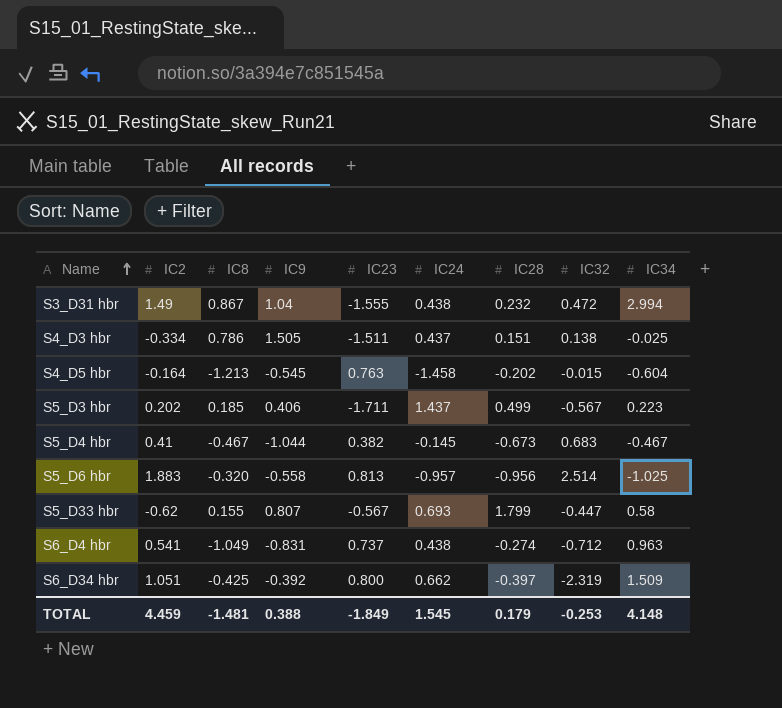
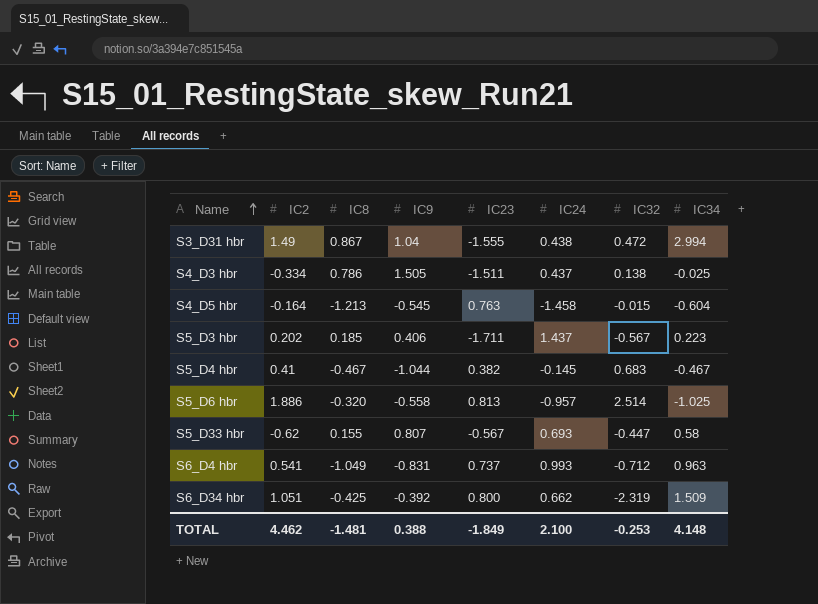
column IC28 | position: 7 -> none
S5_D6 hbr | IC2: 1.883 -> 1.886
S6_D4 hbr | IC24: 0.438 -> 0.993
TOTAL | IC2: 4.459 -> 4.462
TOTAL | IC24: 1.545 -> 2.100

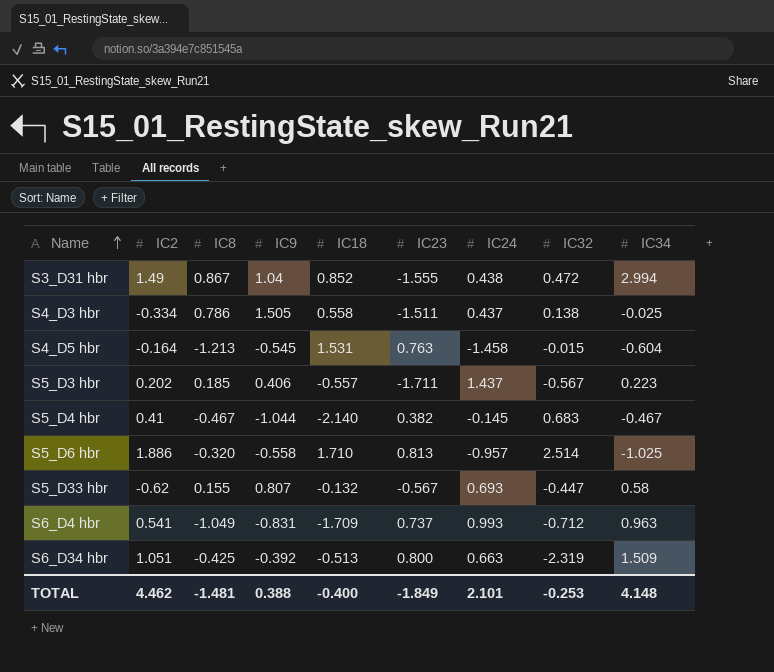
column IC18 | position: none -> 5
S6_D34 hbr | IC24: 0.662 -> 0.663
TOTAL | IC24: 2.100 -> 2.101

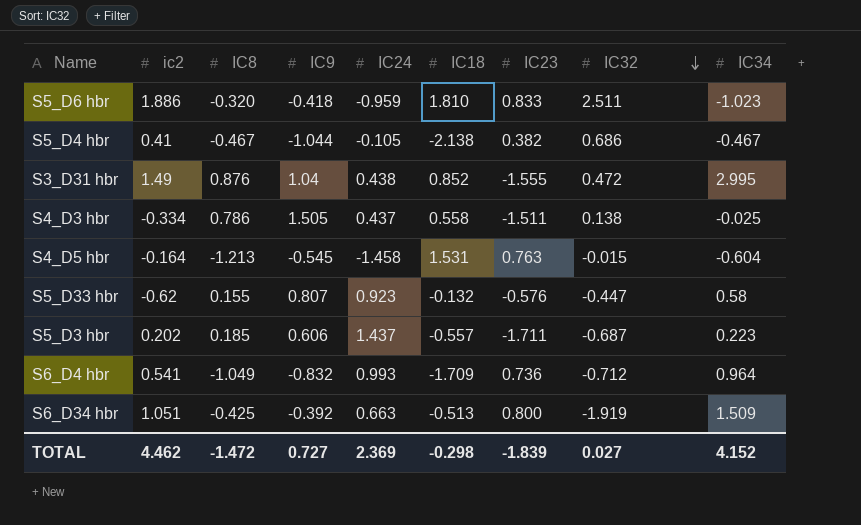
row order: Name ascending -> IC32 descending
column name: IC2 -> ic2
column IC24 | position: 7 -> 5
S5_D6 hbr | IC9: -0.558 -> -0.418
S5_D6 hbr | IC24: -0.957 -> -0.959
S5_D6 hbr | IC18: 1.710 -> 1.810
S5_D6 hbr | IC23: 0.813 -> 0.833
S5_D6 hbr | IC32: 2.514 -> 2.511
S5_D6 hbr | IC34: -1.025 -> -1.023
S5_D4 hbr | IC24: -0.145 -> -0.105
S5_D4 hbr | IC18: -2.140 -> -2.138
S5_D4 hbr | IC32: 0.683 -> 0.686
S3_D31 hbr | IC8: 0.867 -> 0.876
S3_D31 hbr | IC34: 2.994 -> 2.995
S5_D33 hbr | IC24: 0.693 -> 0.923
S5_D33 hbr | IC23: -0.567 -> -0.576
S5_D3 hbr | IC9: 0.406 -> 0.606
S5_D3 hbr | IC32: -0.567 -> -0.687
S6_D4 hbr | IC9: -0.831 -> -0.832
S6_D4 hbr | IC23: 0.737 -> 0.736
S6_D4 hbr | IC34: 0.963 -> 0.964
S6_D34 hbr | IC32: -2.319 -> -1.919
TOTAL | IC8: -1.481 -> -1.472
TOTAL | IC9: 0.388 -> 0.727
TOTAL | IC24: 2.101 -> 2.369
TOTAL | IC18: -0.400 -> -0.298
TOTAL | IC23: -1.849 -> -1.839
TOTAL | IC32: -0.253 -> 0.027
TOTAL | IC34: 4.148 -> 4.152

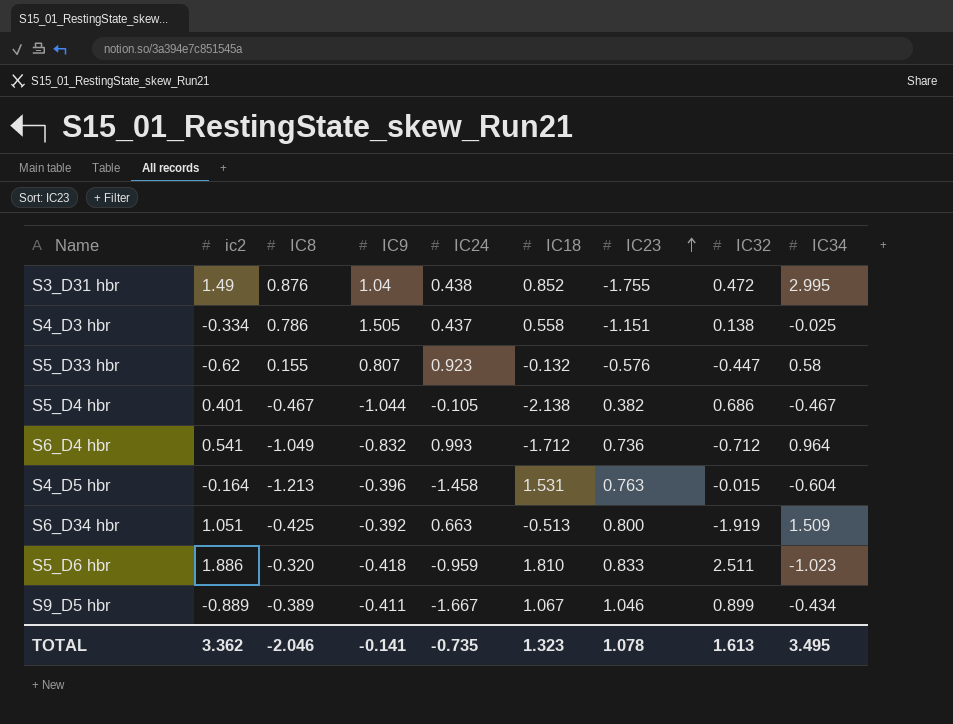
row order: IC32 descending -> IC23 ascending
row S5_D3 hbr: 0.202 | 0.185 | 0.606 | 1.437 | -0.557 | -1.711 | -0.687 | 0.223 -> none
S3_D31 hbr | IC23: -1.555 -> -1.755
S4_D3 hbr | IC23: -1.511 -> -1.151
S5_D4 hbr | ic2: 0.41 -> 0.401
S6_D4 hbr | IC18: -1.709 -> -1.712
S4_D5 hbr | IC9: -0.545 -> -0.396
row S9_D5 hbr: none -> -0.889 | -0.389 | -0.411 | -1.667 | 1.067 | 1.046 | 0.899 | -0.434
TOTAL | ic2: 4.462 -> 3.362
TOTAL | IC8: -1.472 -> -2.046
TOTAL | IC9: 0.727 -> -0.141
TOTAL | IC24: 2.369 -> -0.735
TOTAL | IC18: -0.298 -> 1.323
TOTAL | IC23: -1.839 -> 1.078
TOTAL | IC32: 0.027 -> 1.613
TOTAL | IC34: 4.152 -> 3.495

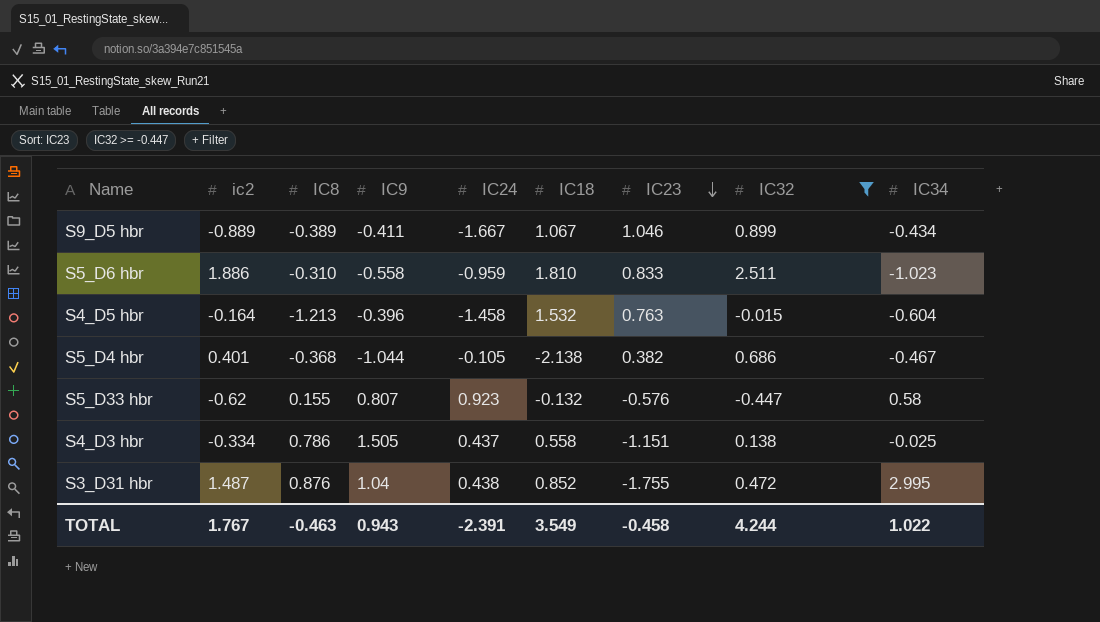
filter: none -> IC32 >= -0.447
row order: IC23 ascending -> IC23 descending
S5_D6 hbr | IC8: -0.320 -> -0.310
S5_D6 hbr | IC9: -0.418 -> -0.558
S4_D5 hbr | IC18: 1.531 -> 1.532
S5_D4 hbr | IC8: -0.467 -> -0.368
S3_D31 hbr | ic2: 1.49 -> 1.487
TOTAL | ic2: 3.362 -> 1.767
TOTAL | IC8: -2.046 -> -0.463
TOTAL | IC9: -0.141 -> 0.943
TOTAL | IC24: -0.735 -> -2.391
TOTAL | IC18: 1.323 -> 3.549
TOTAL | IC23: 1.078 -> -0.458
TOTAL | IC32: 1.613 -> 4.244
TOTAL | IC34: 3.495 -> 1.022

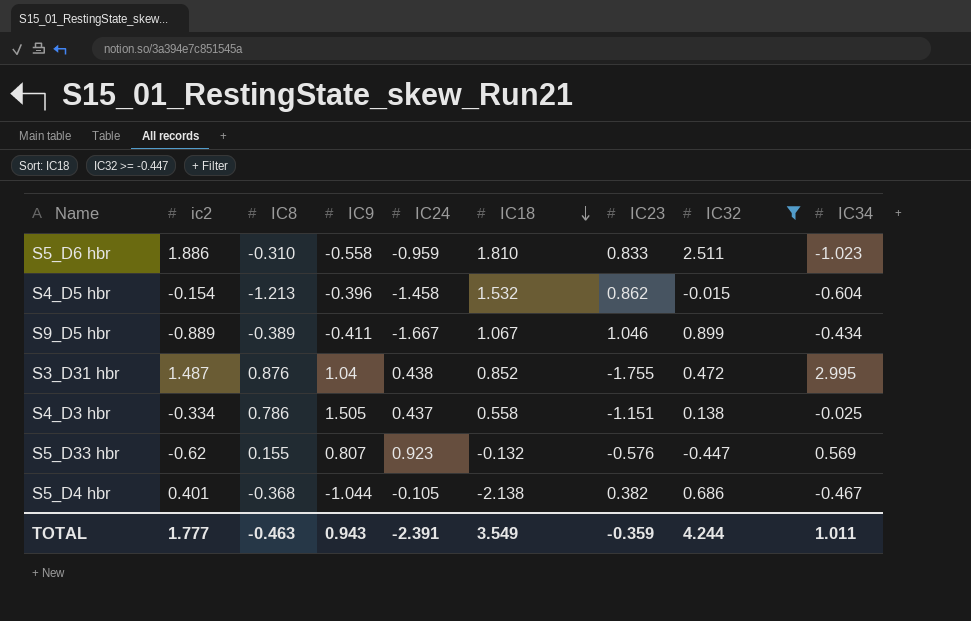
row order: IC23 descending -> IC18 descending
S4_D5 hbr | ic2: -0.164 -> -0.154
S4_D5 hbr | IC23: 0.763 -> 0.862
S5_D33 hbr | IC34: 0.58 -> 0.569
TOTAL | ic2: 1.767 -> 1.777
TOTAL | IC23: -0.458 -> -0.359
TOTAL | IC34: 1.022 -> 1.011

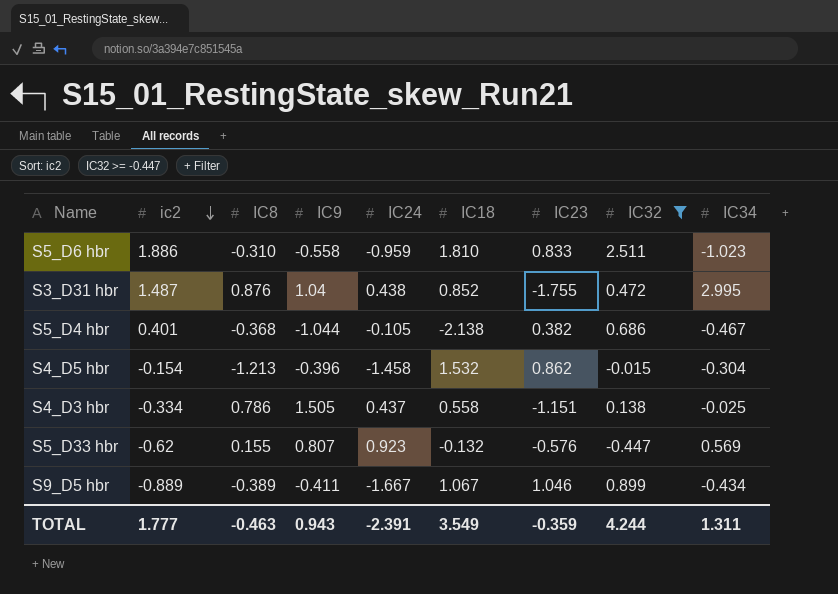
row order: IC18 descending -> ic2 descending
S4_D5 hbr | IC34: -0.604 -> -0.304
TOTAL | IC34: 1.011 -> 1.311

